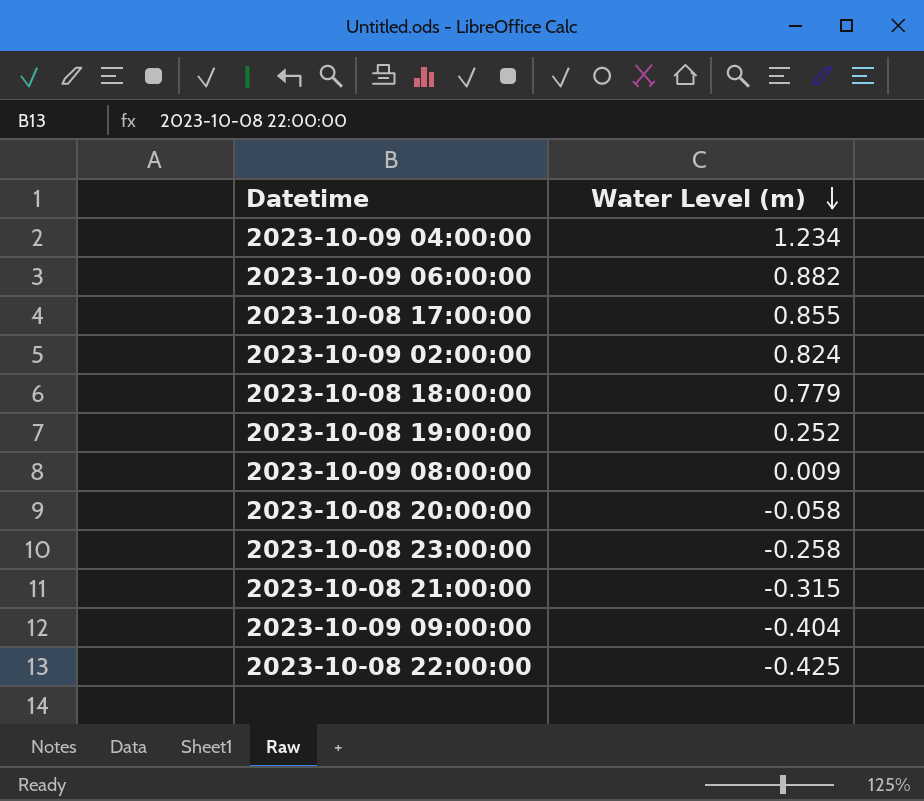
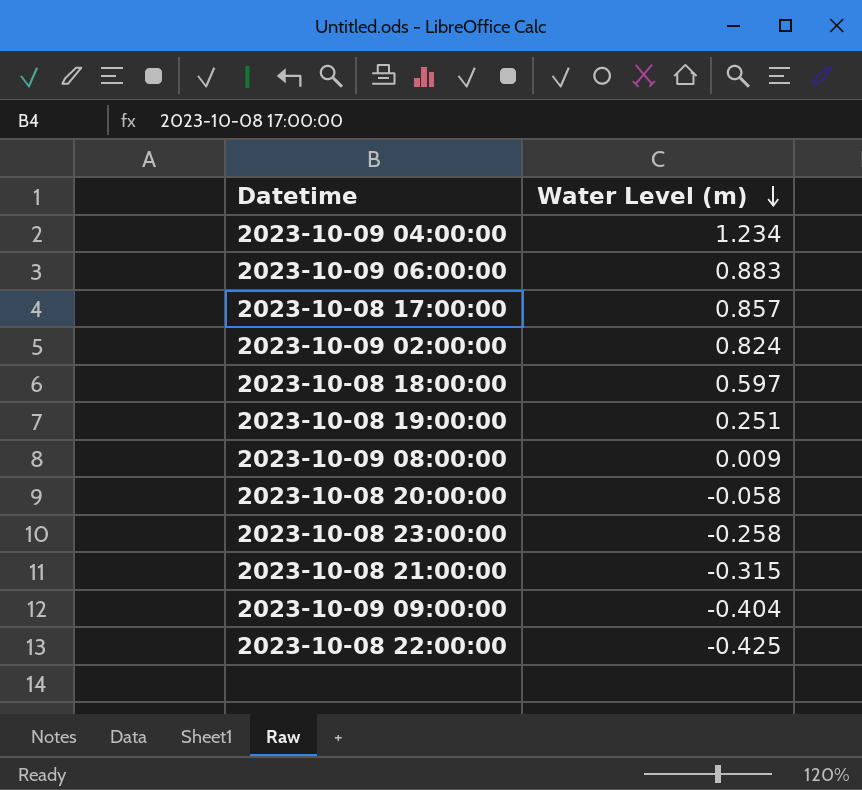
2023-10-09 06:00:00 | Water Level (m): 0.882 -> 0.883
2023-10-08 17:00:00 | Water Level (m): 0.855 -> 0.857
2023-10-08 18:00:00 | Water Level (m): 0.779 -> 0.597
2023-10-08 19:00:00 | Water Level (m): 0.252 -> 0.251

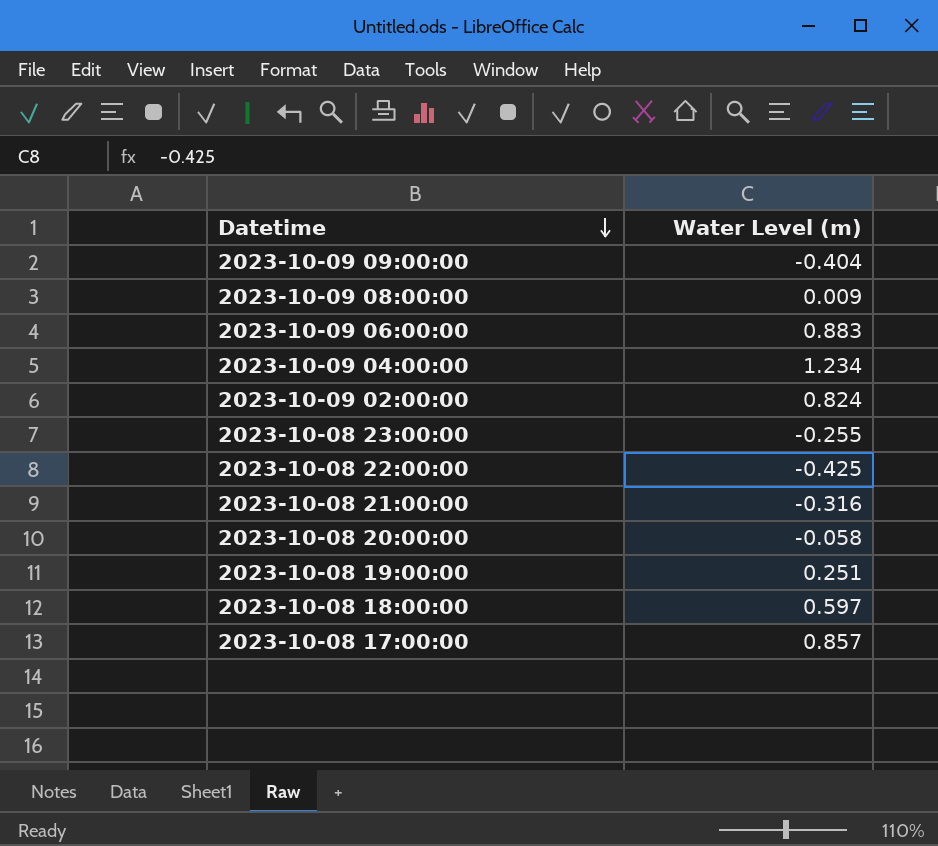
row order: Water Level (m) descending -> Datetime descending
2023-10-08 23:00:00 | Water Level (m): -0.258 -> -0.255
2023-10-08 21:00:00 | Water Level (m): -0.315 -> -0.316

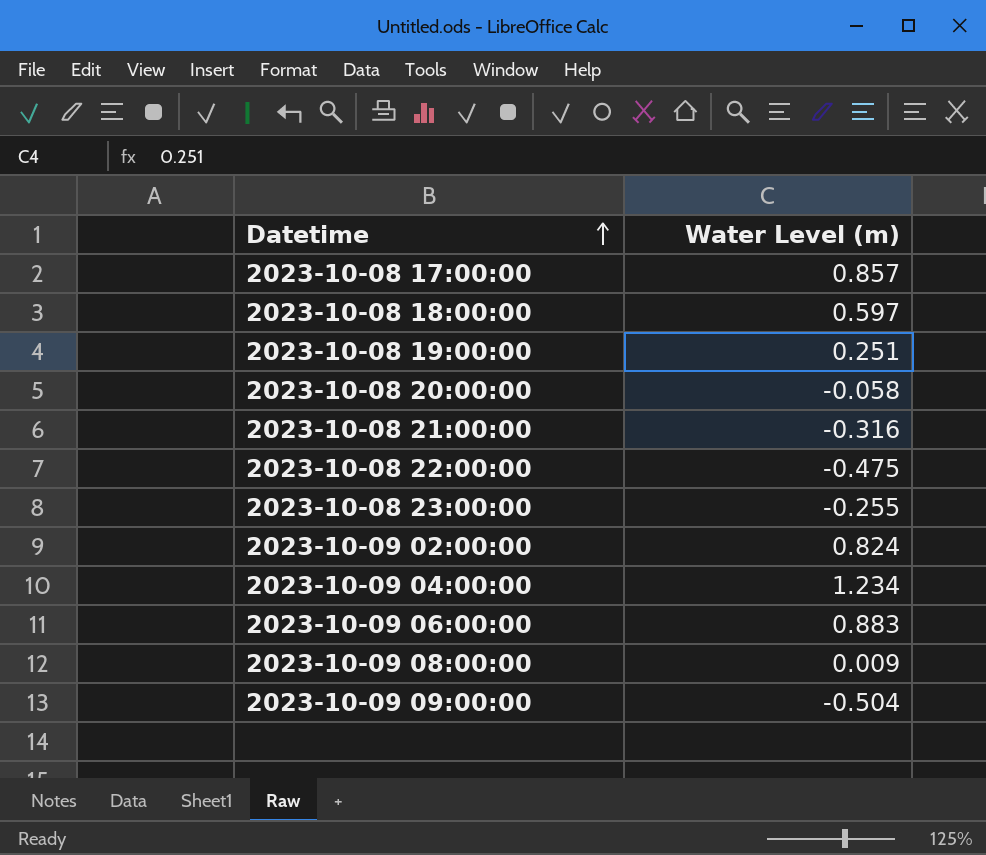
row order: Datetime descending -> Datetime ascending
2023-10-08 22:00:00 | Water Level (m): -0.425 -> -0.475
2023-10-09 09:00:00 | Water Level (m): -0.404 -> -0.504

